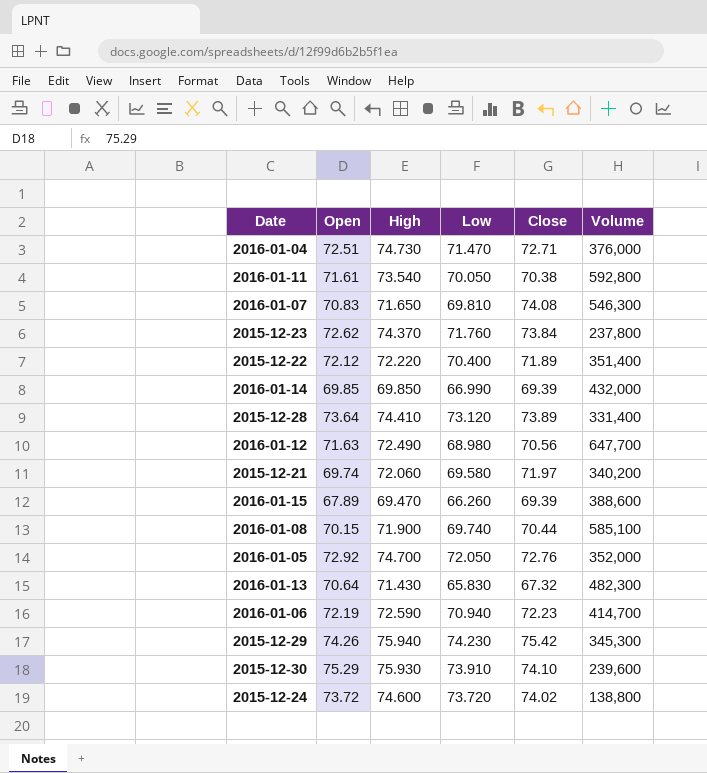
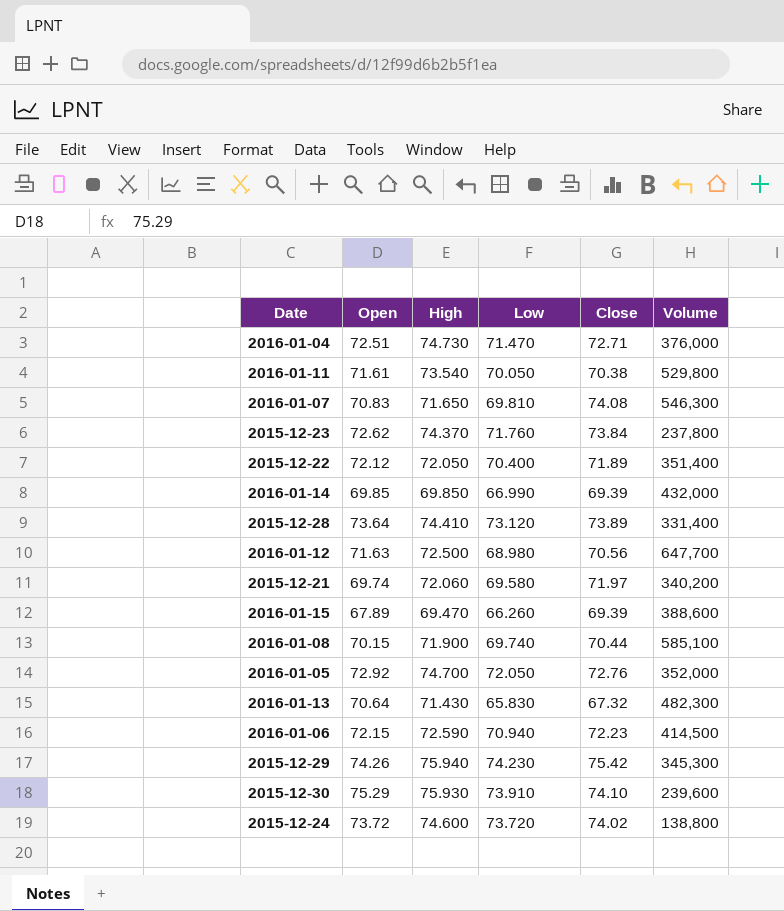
2016-01-11 | Volume: 592,800 -> 529,800
2015-12-22 | High: 72.220 -> 72.050
2016-01-12 | High: 72.490 -> 72.500
2016-01-06 | Open: 72.19 -> 72.15
2016-01-06 | Volume: 414,700 -> 414,500

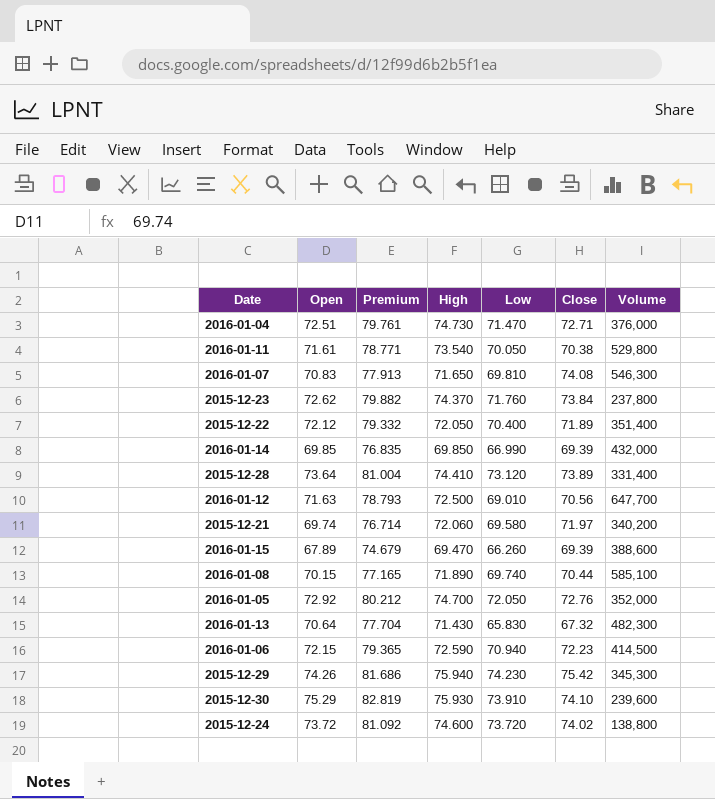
column Premium | formula: none -> [Open] * 1.1
2016-01-12 | Low: 68.980 -> 69.010
2016-01-08 | High: 71.900 -> 71.890

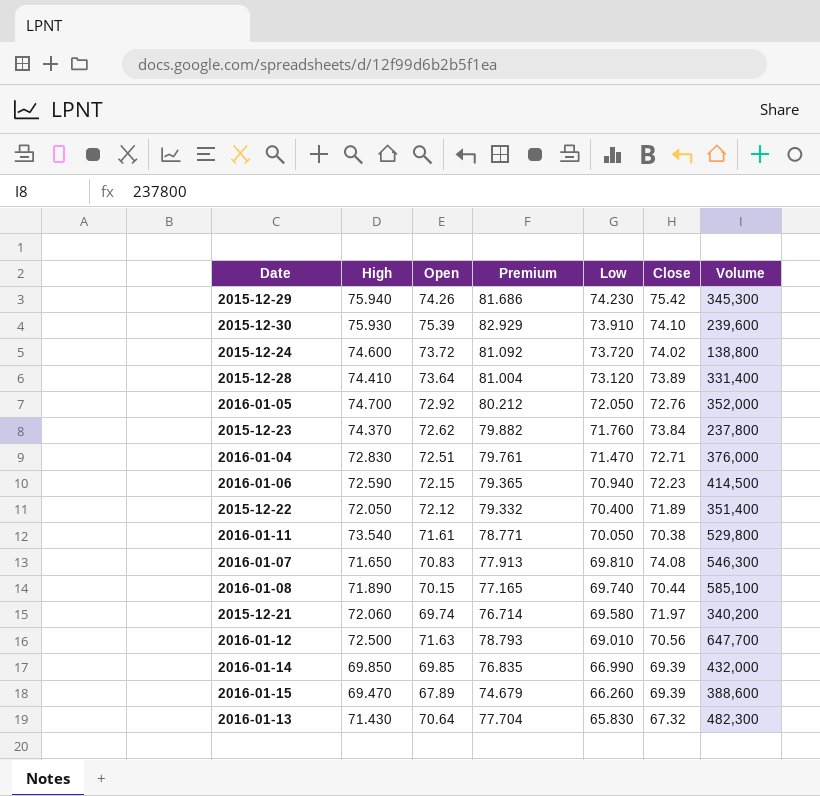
row order: none -> Low descending
column High | position: 4 -> 2
2015-12-30 | Open: 75.29 -> 75.39
2015-12-30 | Premium: 82.819 -> 82.929
2016-01-04 | High: 74.730 -> 72.830

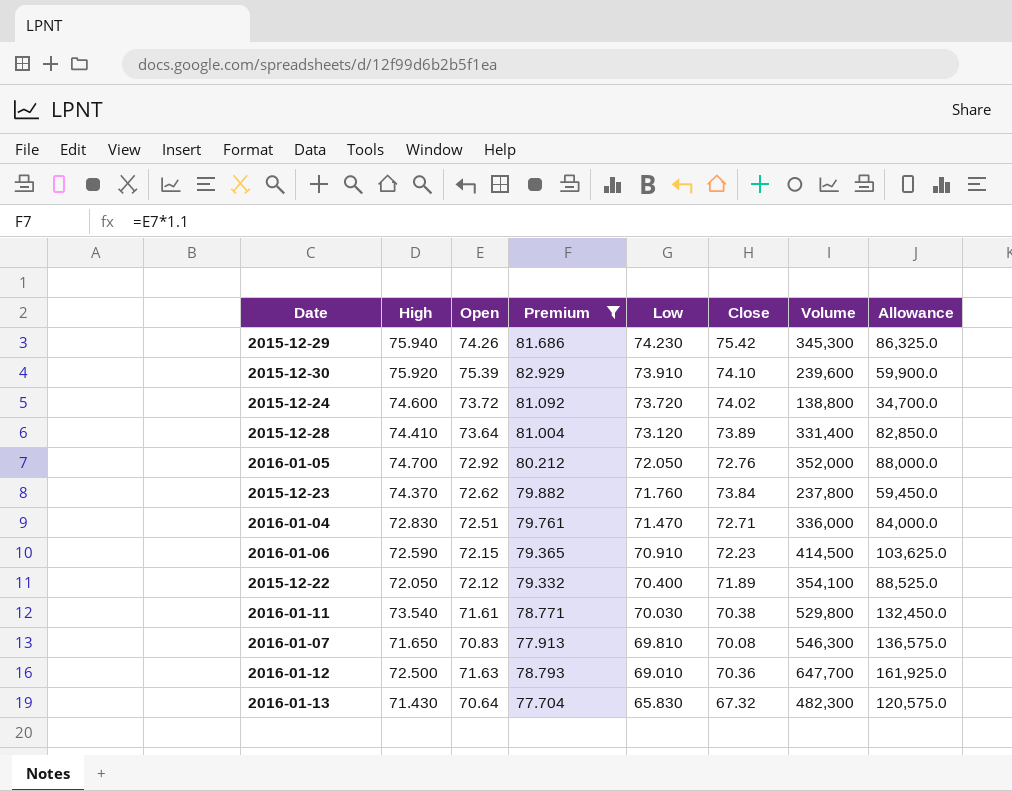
filter: none -> Premium >= 77.704
column Allowance | formula: none -> [Volume] * 0.25
2015-12-30 | High: 75.930 -> 75.920
2016-01-04 | Volume: 376,000 -> 336,000
2016-01-06 | Low: 70.940 -> 70.910
2015-12-22 | Volume: 351,400 -> 354,100
2016-01-11 | Low: 70.050 -> 70.030
2016-01-07 | Close: 74.08 -> 70.08
2016-01-12 | Close: 70.56 -> 70.36

